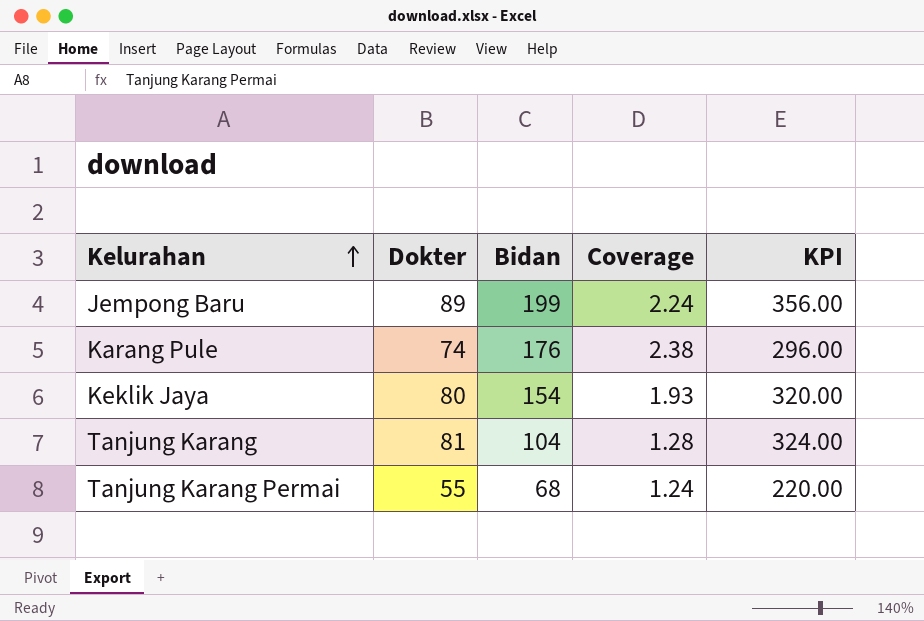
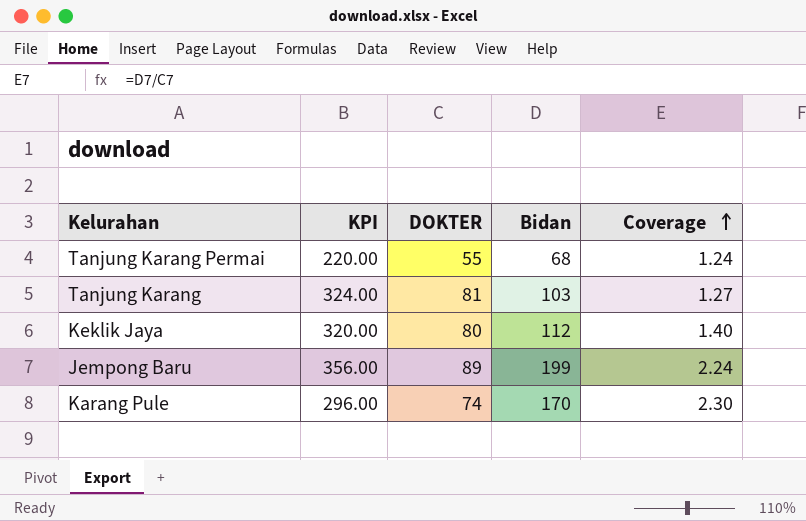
row order: Kelurahan ascending -> Coverage ascending
column KPI | position: 5 -> 2
column name: Dokter -> DOKTER
Tanjung Karang | Bidan: 104 -> 103
Tanjung Karang | Coverage: 1.28 -> 1.27
Keklik Jaya | Bidan: 154 -> 112
Keklik Jaya | Coverage: 1.93 -> 1.40
Karang Pule | Bidan: 176 -> 170
Karang Pule | Coverage: 2.38 -> 2.30

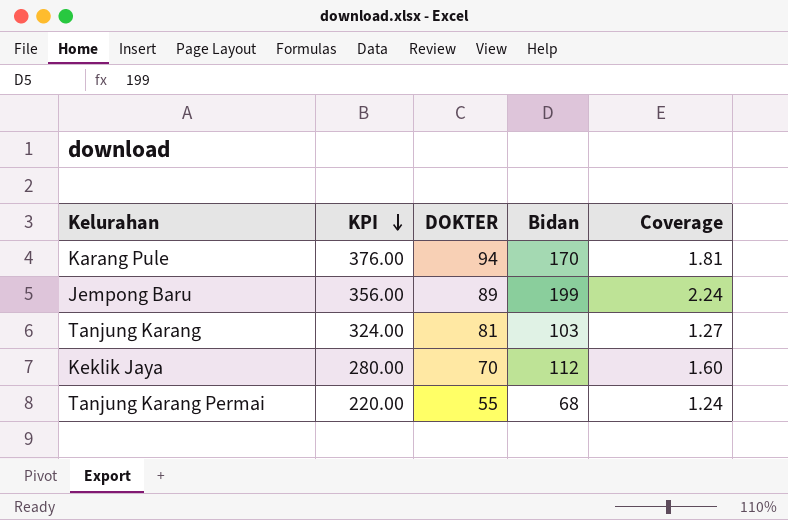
row order: Coverage ascending -> KPI descending
Karang Pule | KPI: 296.00 -> 376.00
Karang Pule | DOKTER: 74 -> 94
Karang Pule | Coverage: 2.30 -> 1.81
Keklik Jaya | KPI: 320.00 -> 280.00
Keklik Jaya | DOKTER: 80 -> 70
Keklik Jaya | Coverage: 1.40 -> 1.60

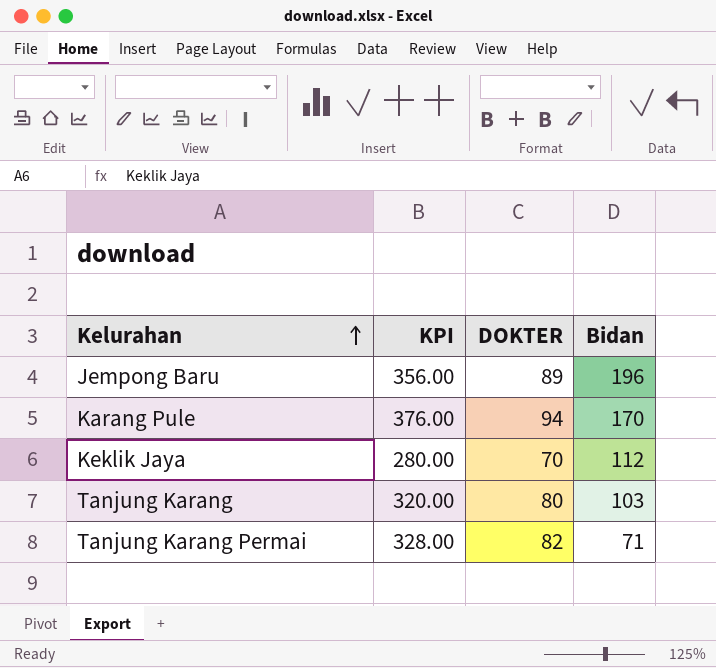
row order: KPI descending -> Kelurahan ascending
column Coverage | formula: [Bidan] / [DOKTER] -> none
Jempong Baru | Bidan: 199 -> 196
Tanjung Karang | KPI: 324.00 -> 320.00
Tanjung Karang | DOKTER: 81 -> 80
Tanjung Karang Permai | KPI: 220.00 -> 328.00
Tanjung Karang Permai | DOKTER: 55 -> 82
Tanjung Karang Permai | Bidan: 68 -> 71

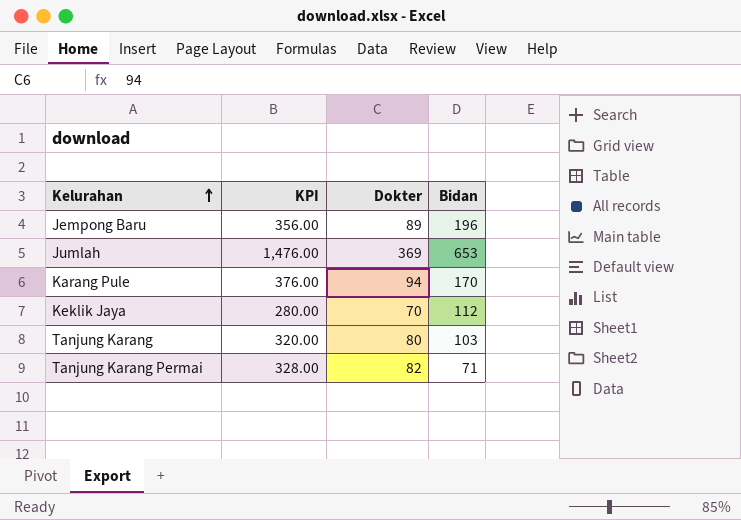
column name: DOKTER -> Dokter
row Jumlah: none -> 1,476.00 | 369 | 653

